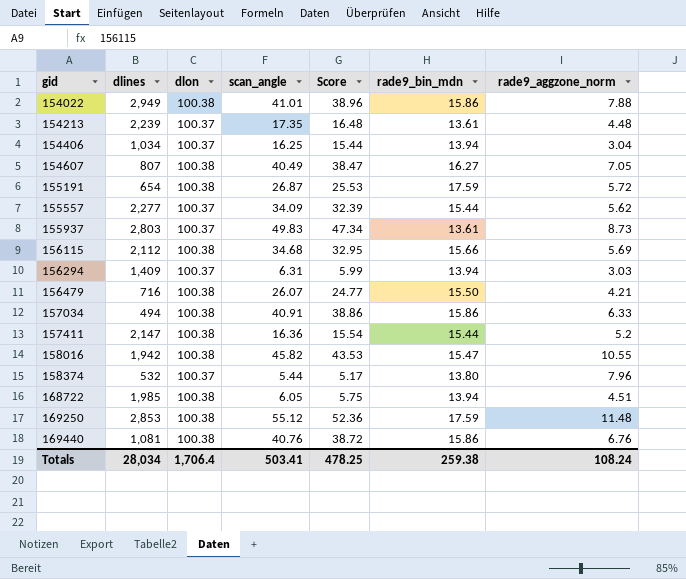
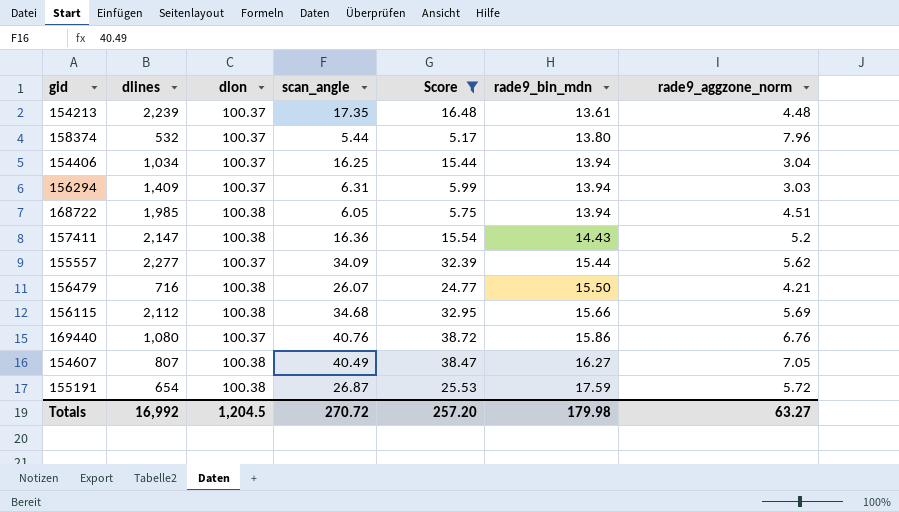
filter: none -> Score <= 38.72
row order: gid ascending -> rade9_bin_mdn ascending
157411 | rade9_bin_mdn: 15.44 -> 14.43
169440 | dlines: 1,081 -> 1,080
169440 | dlon: 100.38 -> 100.37
Totals | dlines: 28,034 -> 16,992
Totals | dlon: 1,706.4 -> 1,204.5
Totals | scan_angle: 503.41 -> 270.72
Totals | Score: 478.25 -> 257.20
Totals | rade9_bin_mdn: 259.38 -> 179.98
Totals | rade9_aggzone_norm: 108.24 -> 63.27

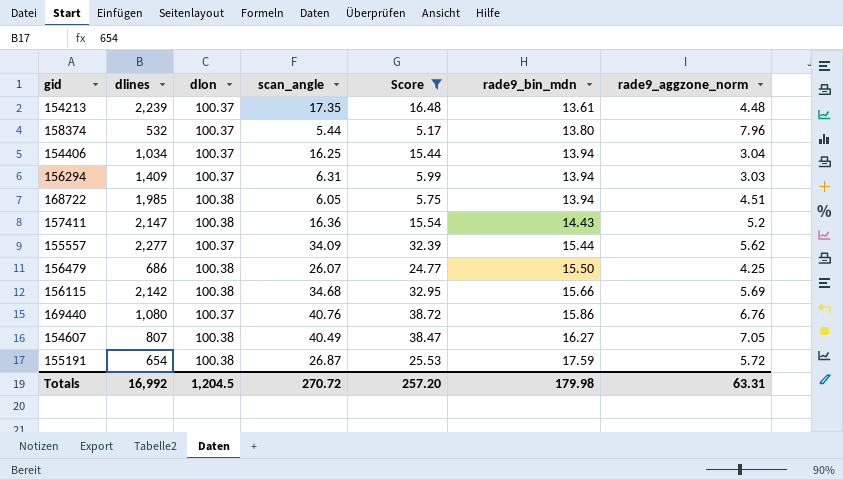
156479 | dlines: 716 -> 686
156479 | rade9_aggzone_norm: 4.21 -> 4.25
156115 | dlines: 2,112 -> 2,142
Totals | rade9_aggzone_norm: 63.27 -> 63.31

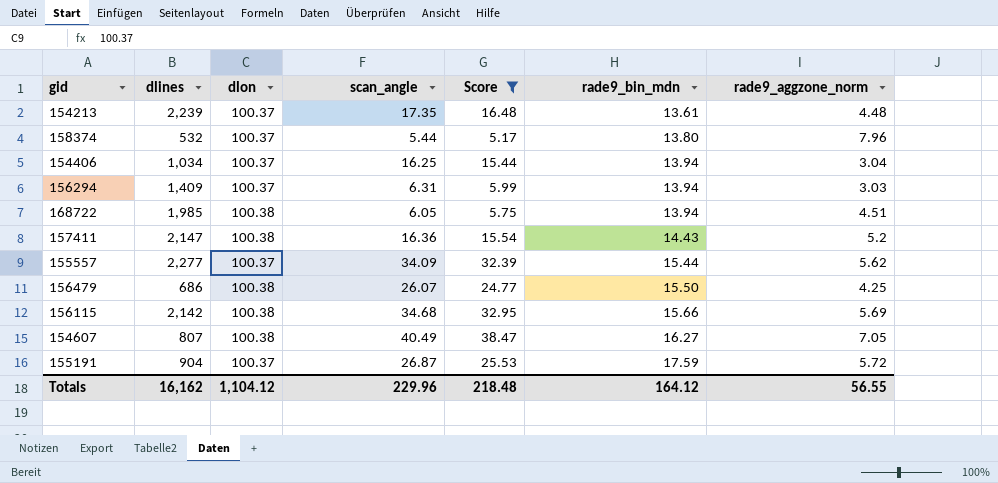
row 169440: 1,080 | 100.37 | 40.76 | 38.72 | 15.86 | 6.76 -> none
155191 | dlines: 654 -> 904
155191 | dlon: 100.38 -> 100.37
Totals | dlines: 16,992 -> 16,162
Totals | dlon: 1,204.5 -> 1,104.12
Totals | scan_angle: 270.72 -> 229.96
Totals | Score: 257.20 -> 218.48
Totals | rade9_bin_mdn: 179.98 -> 164.12
Totals | rade9_aggzone_norm: 63.31 -> 56.55

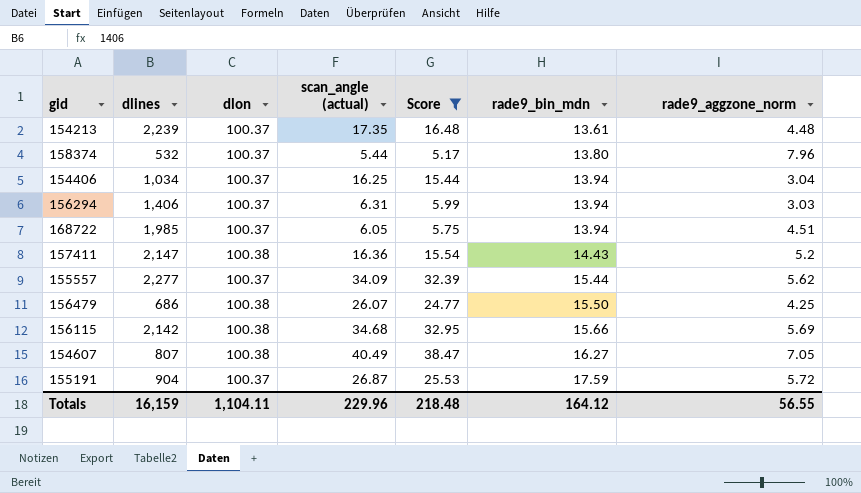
column name: scan_angle -> scan_angle (actual)
156294 | dlines: 1,409 -> 1,406
168722 | dlon: 100.38 -> 100.37
Totals | dlines: 16,162 -> 16,159
Totals | dlon: 1,104.12 -> 1,104.11

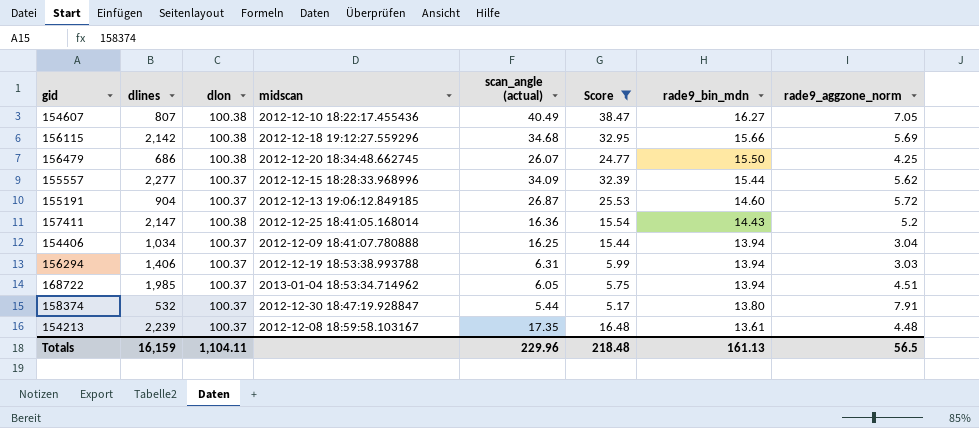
row order: rade9_bin_mdn ascending -> rade9_bin_mdn descending
column midscan | position: none -> 4
155191 | rade9_bin_mdn: 17.59 -> 14.60
158374 | rade9_aggzone_norm: 7.96 -> 7.91
Totals | rade9_bin_mdn: 164.12 -> 161.13
Totals | rade9_aggzone_norm: 56.55 -> 56.5

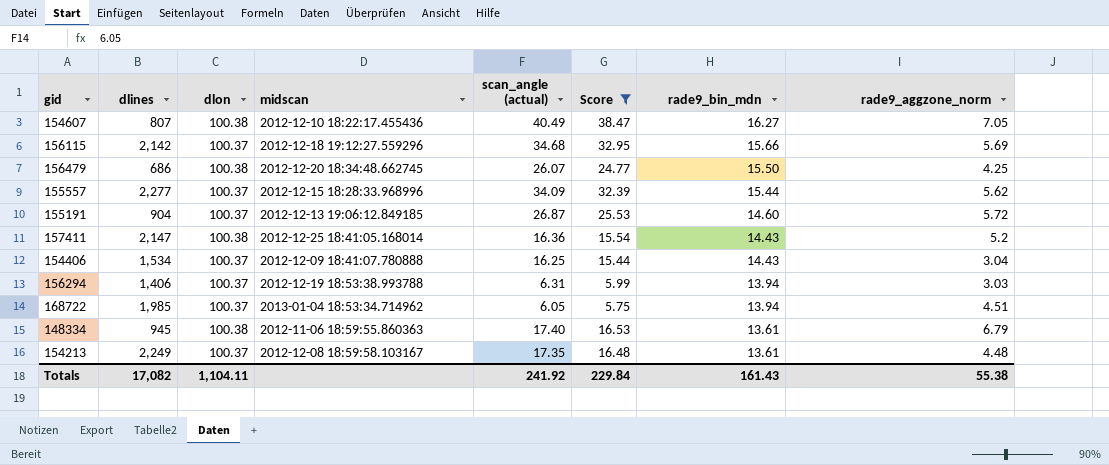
row 158374: 532 | 100.37 | 2012-12-30 18:47:19.928847 | 5.44 | 5.17 | 13.80 | 7.91 -> none
156115 | dlon: 100.38 -> 100.37
154406 | dlines: 1,034 -> 1,534
154406 | rade9_bin_mdn: 13.94 -> 14.43
row 148334: none -> 945 | 100.38 | 2012-11-06 18:59:55.860363 | 17.40 | 16.53 | 13.61 | 6.79
154213 | dlines: 2,239 -> 2,249
Totals | dlines: 16,159 -> 17,082
Totals | scan_angle (actual): 229.96 -> 241.92
Totals | Score: 218.48 -> 229.84
Totals | rade9_bin_mdn: 161.13 -> 161.43
Totals | rade9_aggzone_norm: 56.5 -> 55.38

